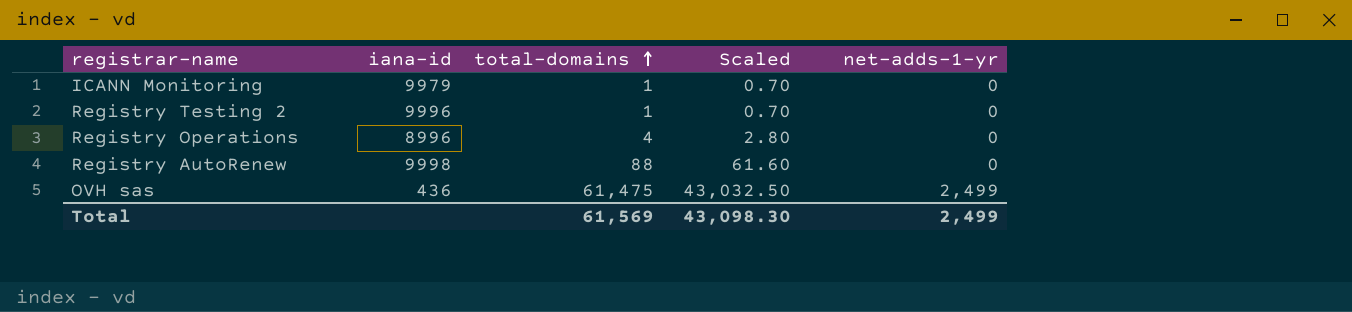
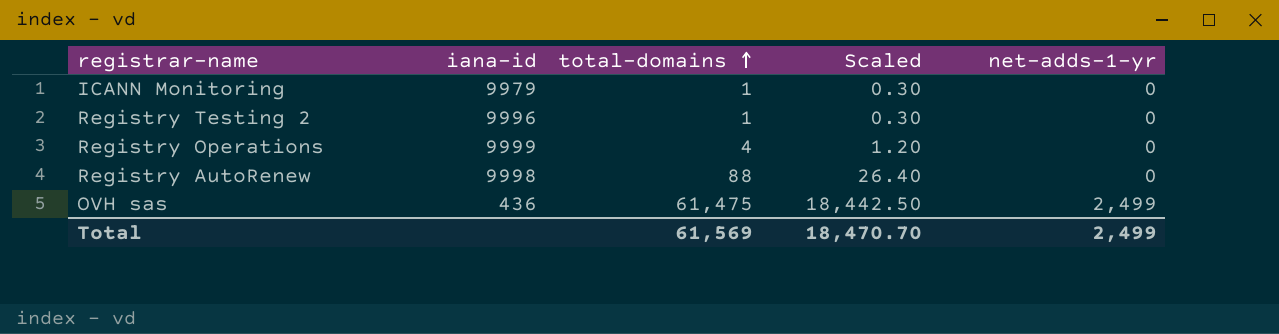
column Scaled | formula: [total-domains] * 0.7 -> [total-domains] * 0.3
Registry Operations | iana-id: 8996 -> 9999
Total | Scaled: 43,098.30 -> 18,470.70

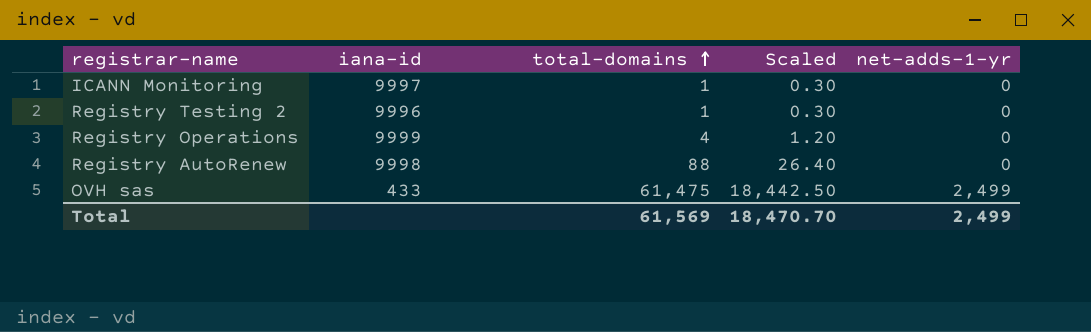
ICANN Monitoring | iana-id: 9979 -> 9997
OVH sas | iana-id: 436 -> 433

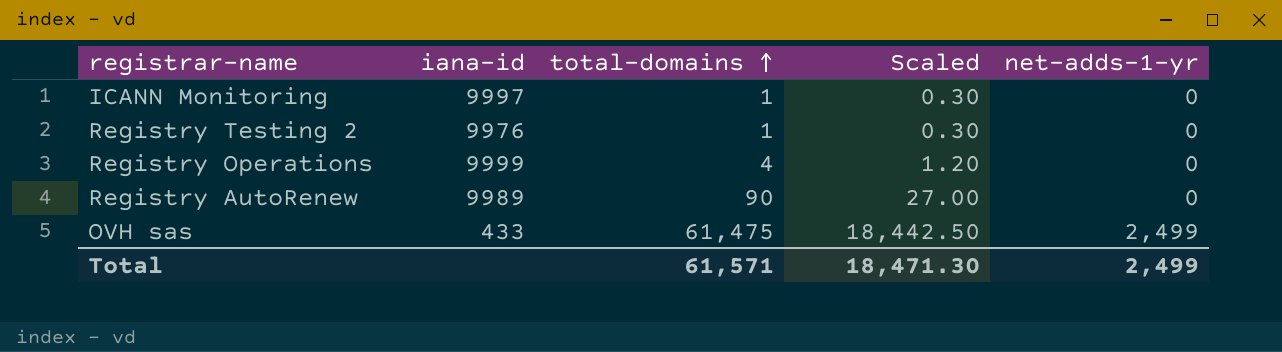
Registry Testing 2 | iana-id: 9996 -> 9976
Registry AutoRenew | iana-id: 9998 -> 9989
Registry AutoRenew | total-domains: 88 -> 90
Registry AutoRenew | Scaled: 26.40 -> 27.00
Total | total-domains: 61,569 -> 61,571
Total | Scaled: 18,470.70 -> 18,471.30

